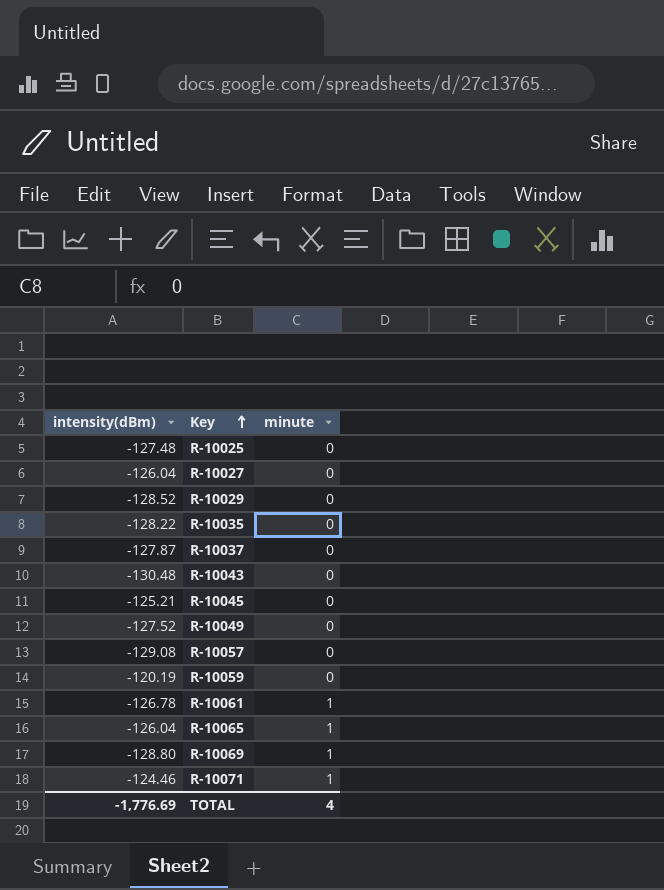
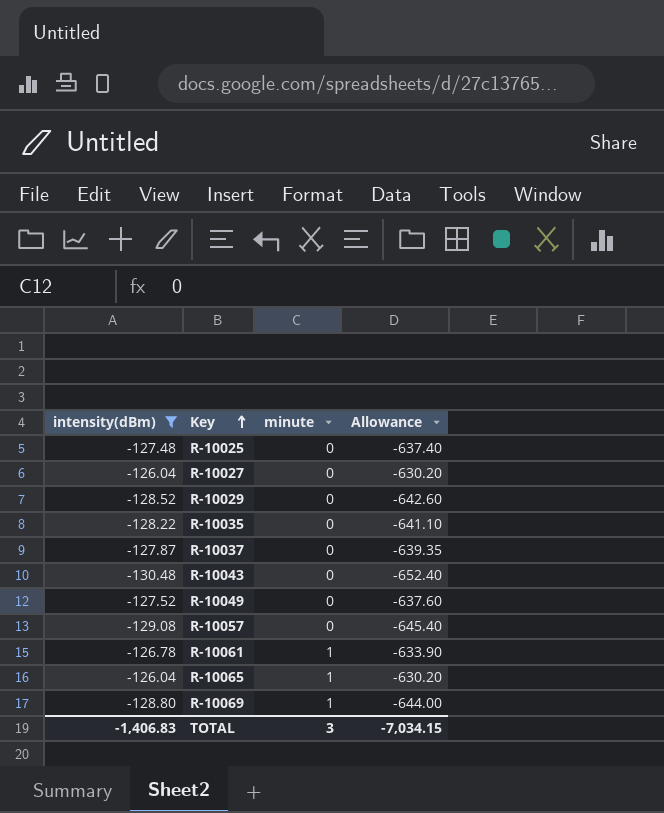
filter: none -> intensity(dBm) <= -126.04
column Allowance | formula: none -> [intensity(dBm)] * 5
TOTAL | intensity(dBm): -1,776.69 -> -1,406.83
TOTAL | minute: 4 -> 3

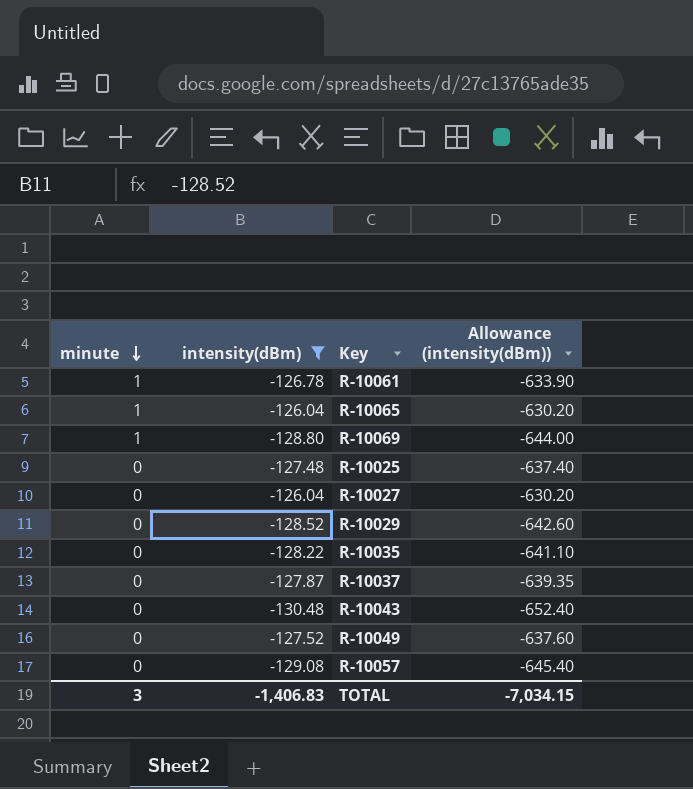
row order: Key ascending -> minute descending
column minute | position: 3 -> 1
column name: Allowance -> Allowance (intensity(dBm))

